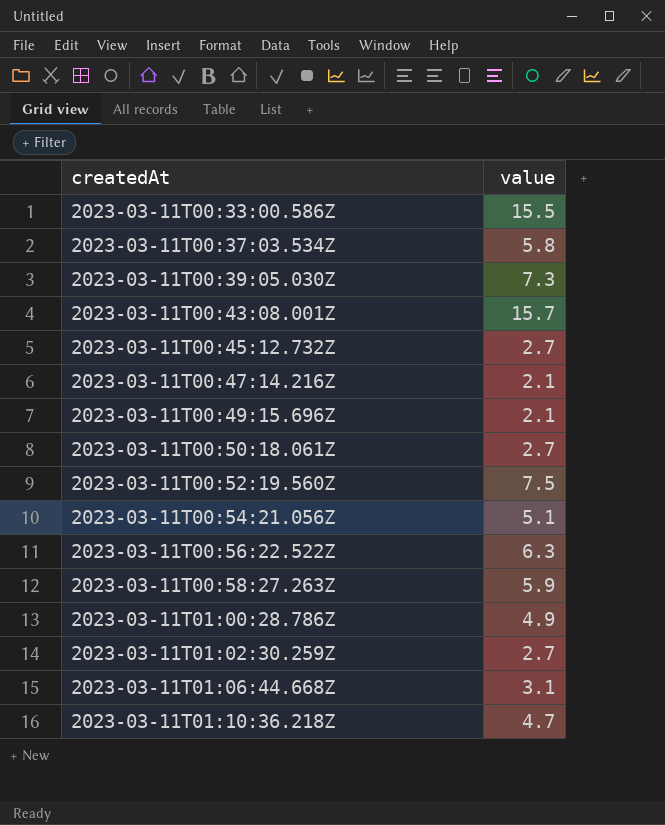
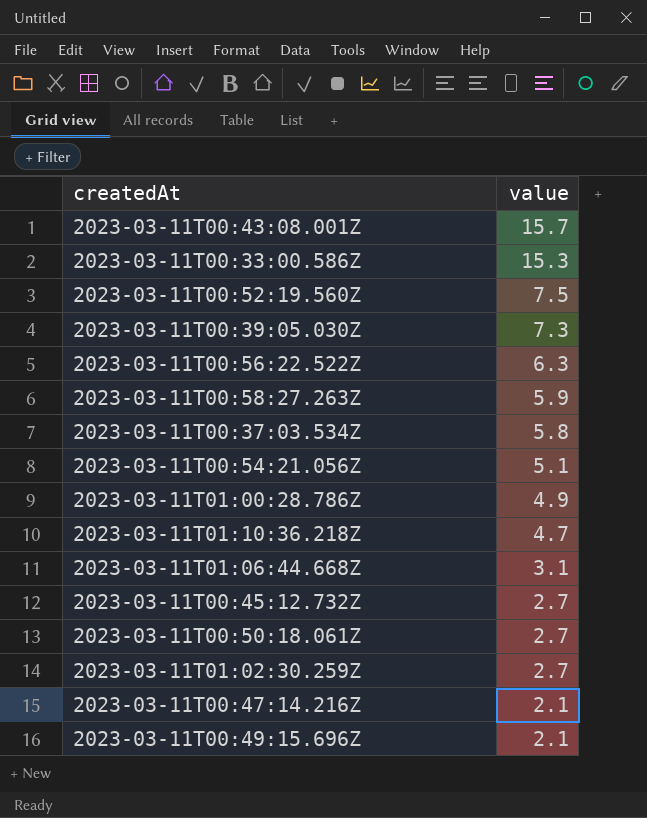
row order: createdAt ascending -> value descending
2023-03-11T00:33:00.586Z | value: 15.5 -> 15.3

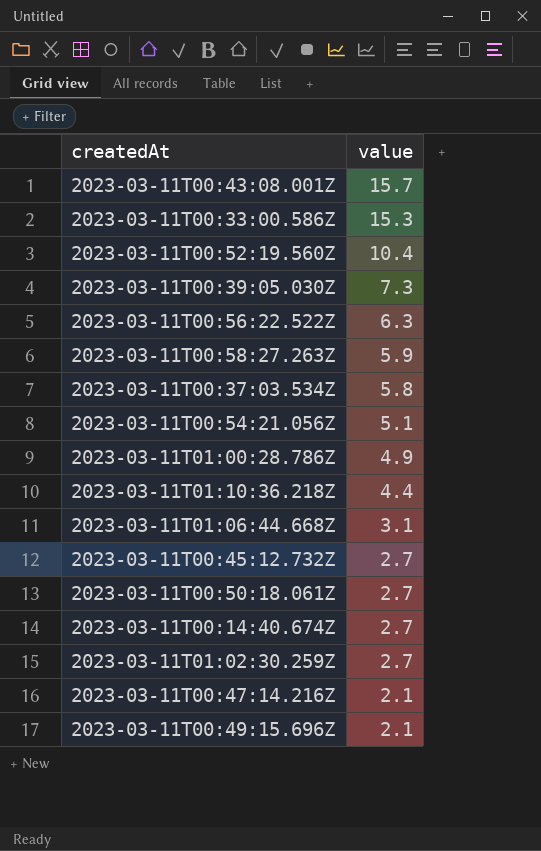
2023-03-11T00:52:19.560Z | value: 7.5 -> 10.4
2023-03-11T01:10:36.218Z | value: 4.7 -> 4.4
row 2023-03-11T00:14:40.674Z: none -> 2.7

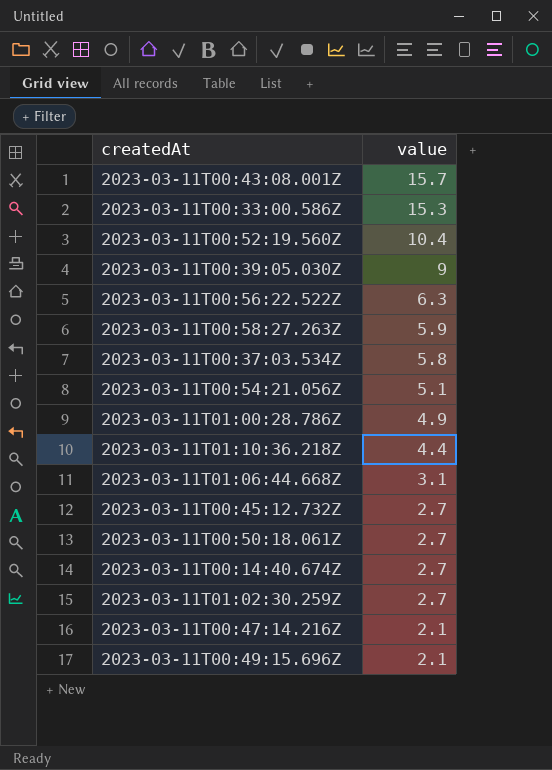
2023-03-11T00:39:05.030Z | value: 7.3 -> 9

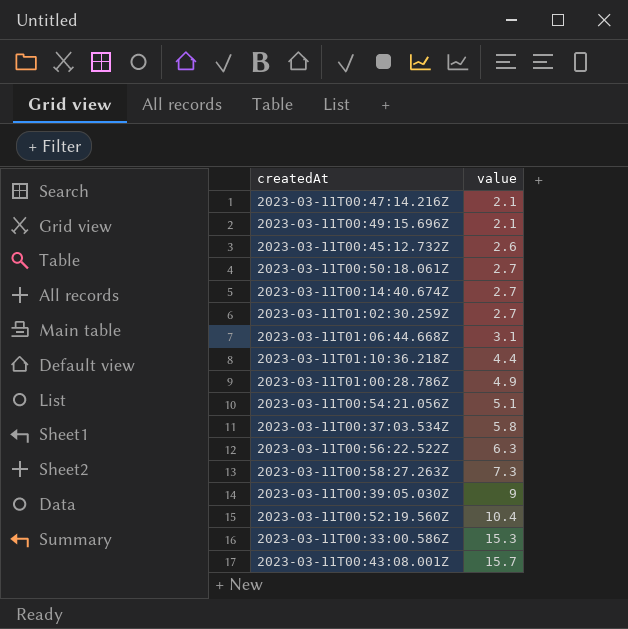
row order: value descending -> value ascending
2023-03-11T00:45:12.732Z | value: 2.7 -> 2.6
2023-03-11T00:58:27.263Z | value: 5.9 -> 7.3

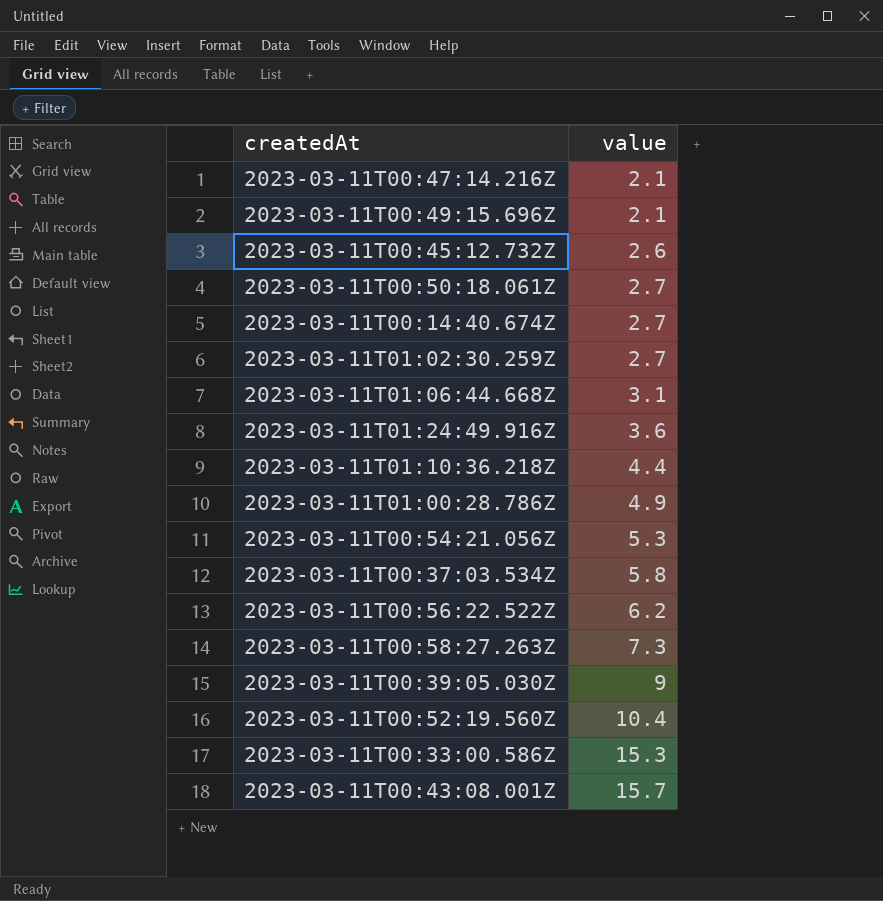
row 2023-03-11T01:24:49.916Z: none -> 3.6
2023-03-11T00:54:21.056Z | value: 5.1 -> 5.3
2023-03-11T00:56:22.522Z | value: 6.3 -> 6.2

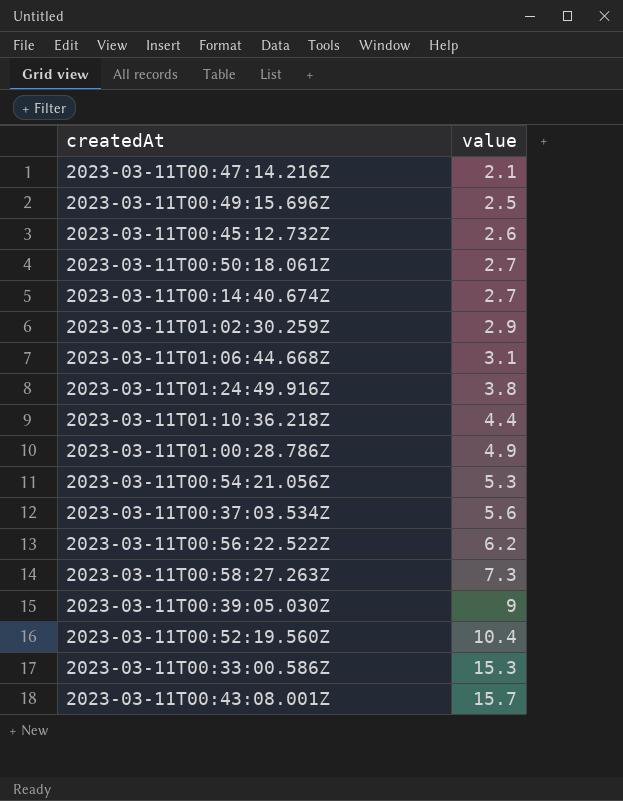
2023-03-11T00:49:15.696Z | value: 2.1 -> 2.5
2023-03-11T01:02:30.259Z | value: 2.7 -> 2.9
2023-03-11T01:24:49.916Z | value: 3.6 -> 3.8
2023-03-11T00:37:03.534Z | value: 5.8 -> 5.6

